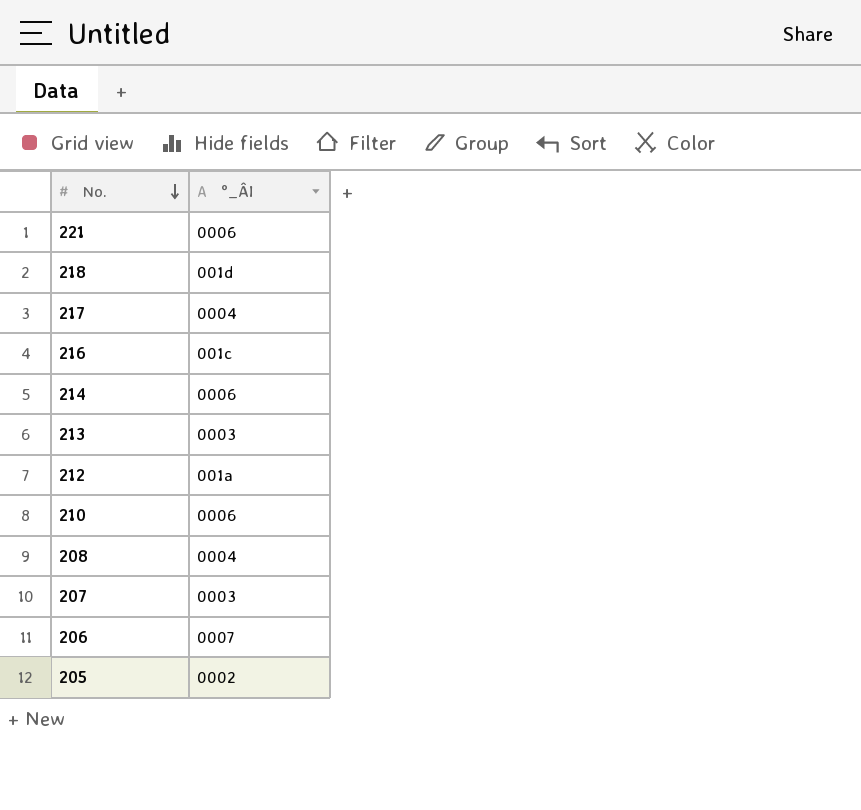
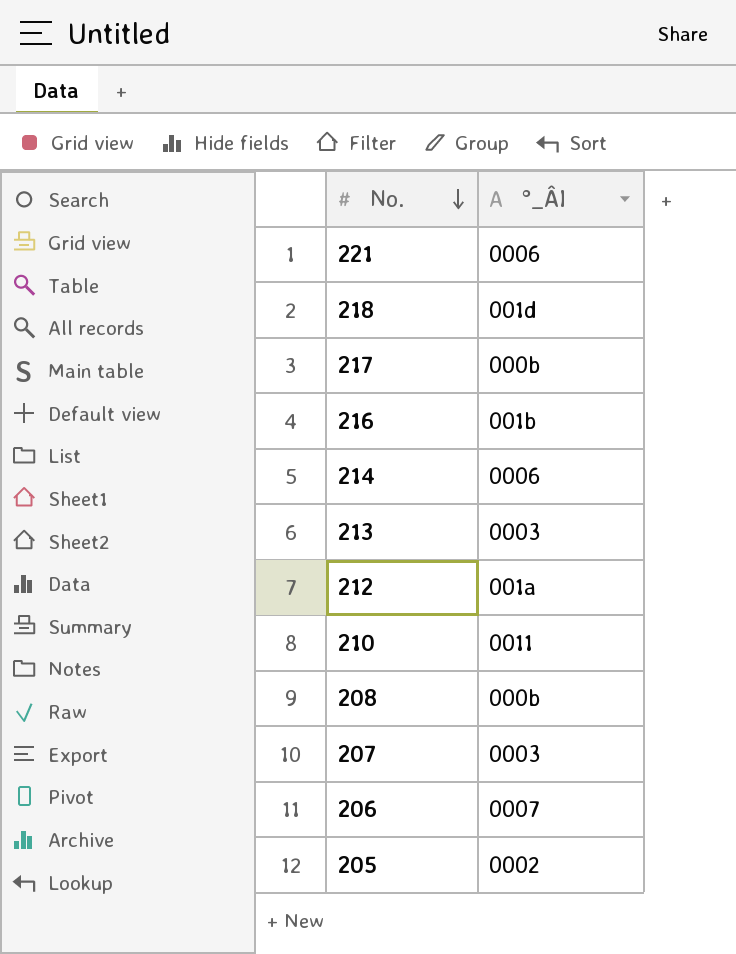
217 | °_ÂI: 0004 -> 000b
216 | °_ÂI: 001c -> 001b
210 | °_ÂI: 0006 -> 0011
208 | °_ÂI: 0004 -> 000b

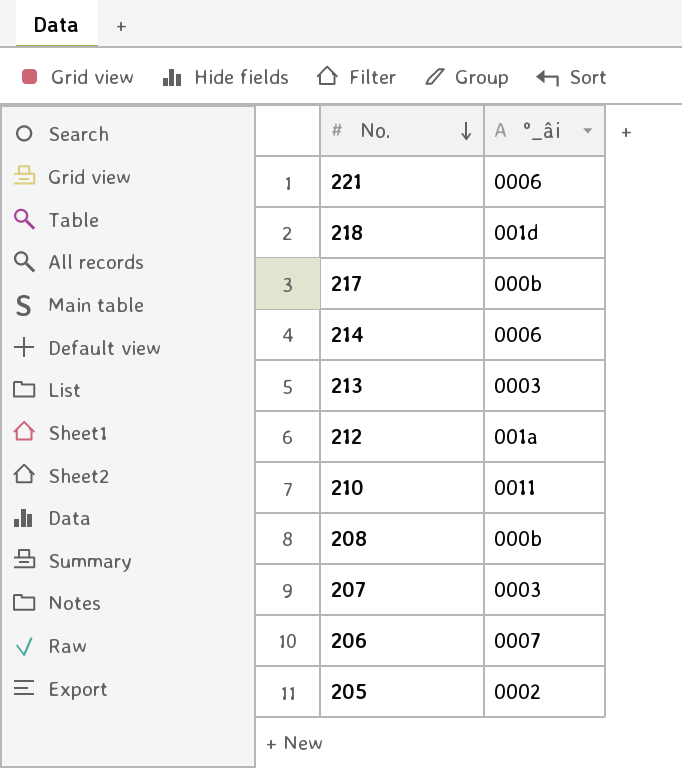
column name: °_ÂI -> °_âi
row 216: 001b -> none

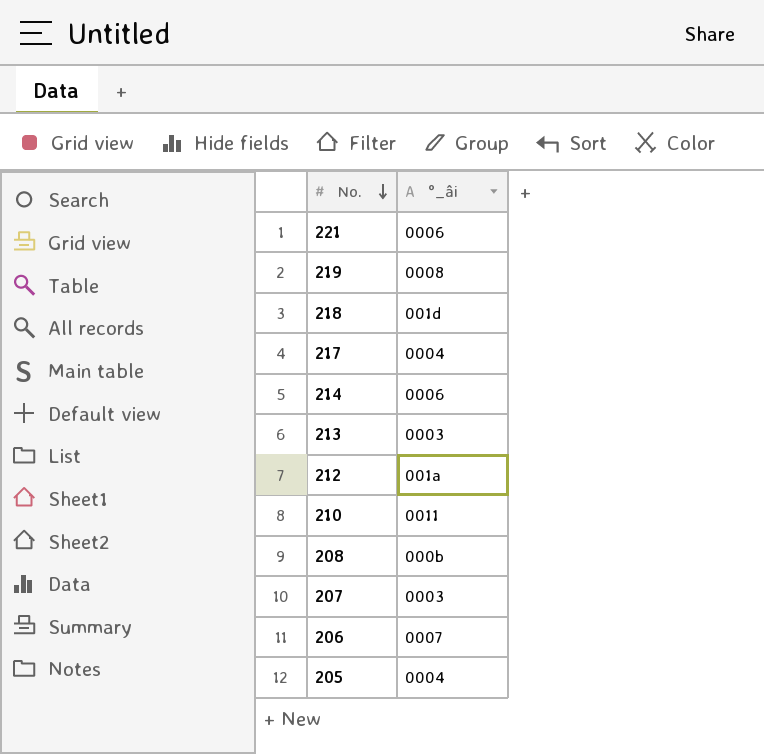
row 219: none -> 0008
217 | °_âi: 000b -> 0004
205 | °_âi: 0002 -> 0004

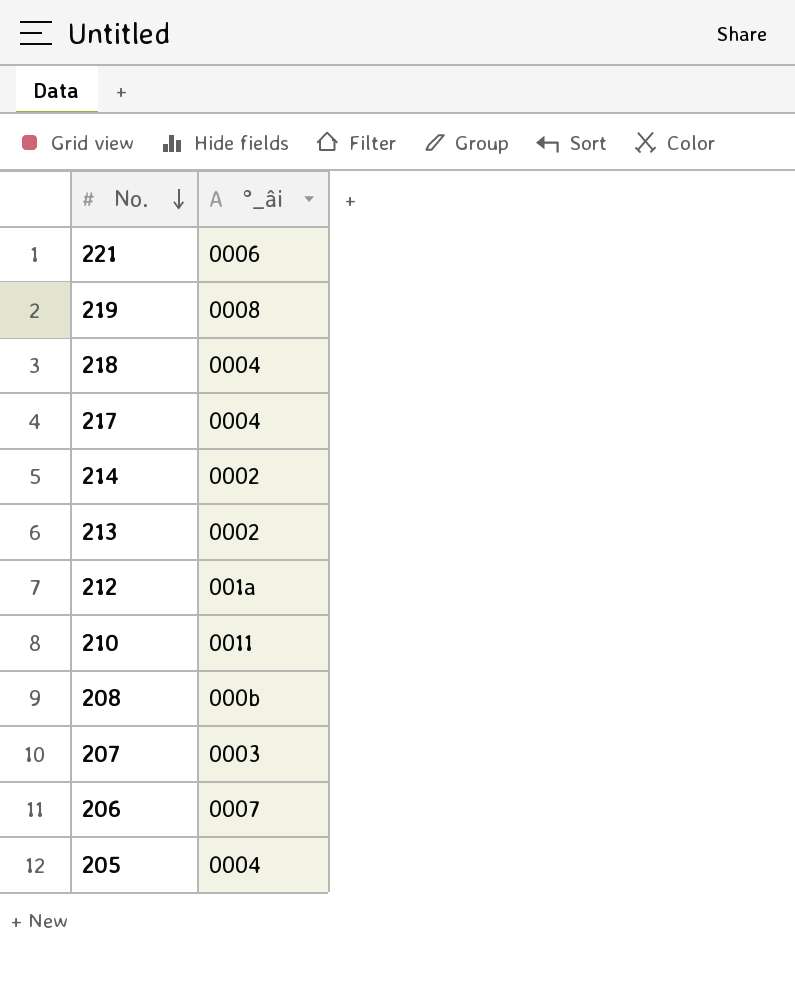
218 | °_âi: 001d -> 0004
214 | °_âi: 0006 -> 0002
213 | °_âi: 0003 -> 0002

